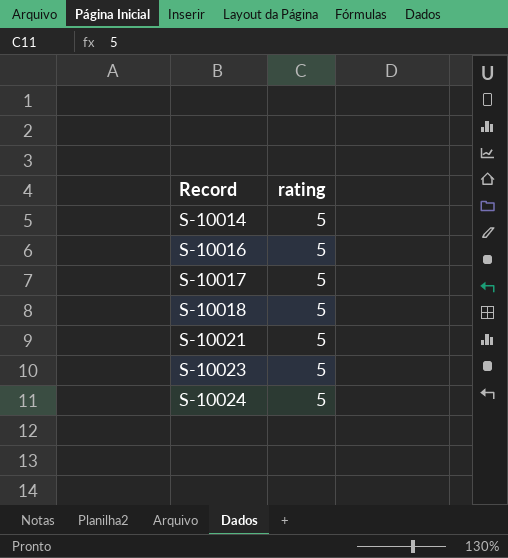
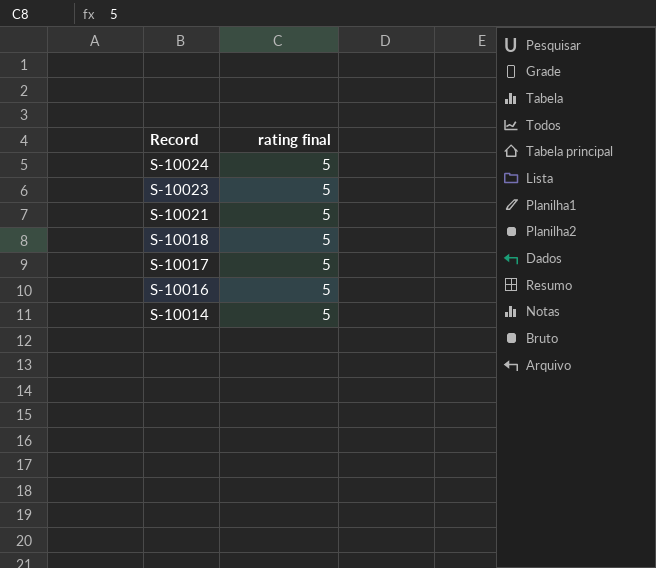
row order: Record ascending -> Record descending
column name: rating -> rating final

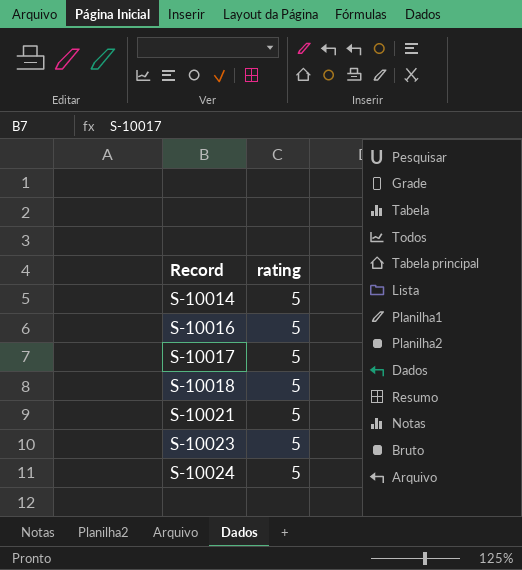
row order: Record descending -> Record ascending
column name: rating final -> rating

